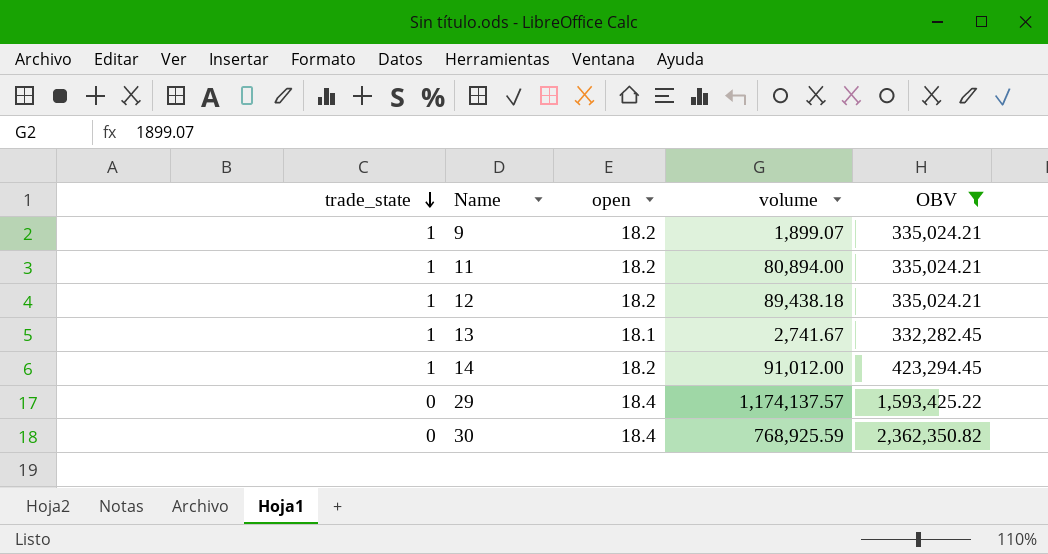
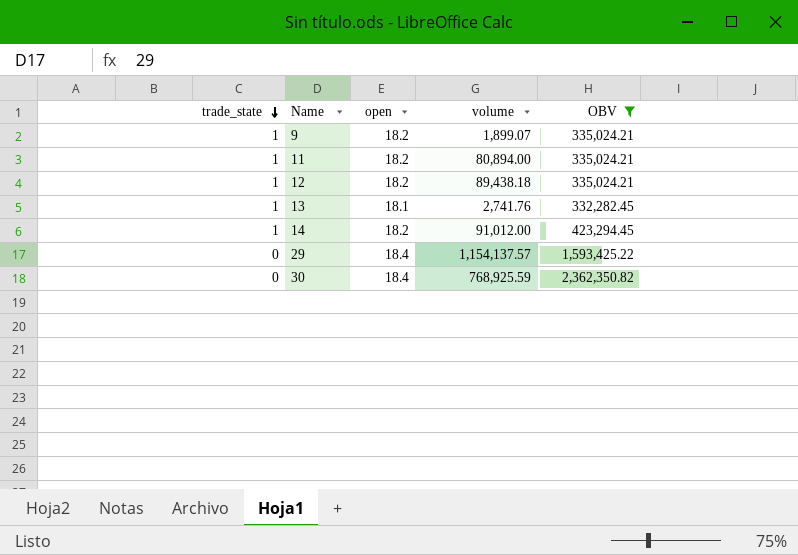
13 | volume: 2,741.67 -> 2,741.76
29 | volume: 1,174,137.57 -> 1,154,137.57

